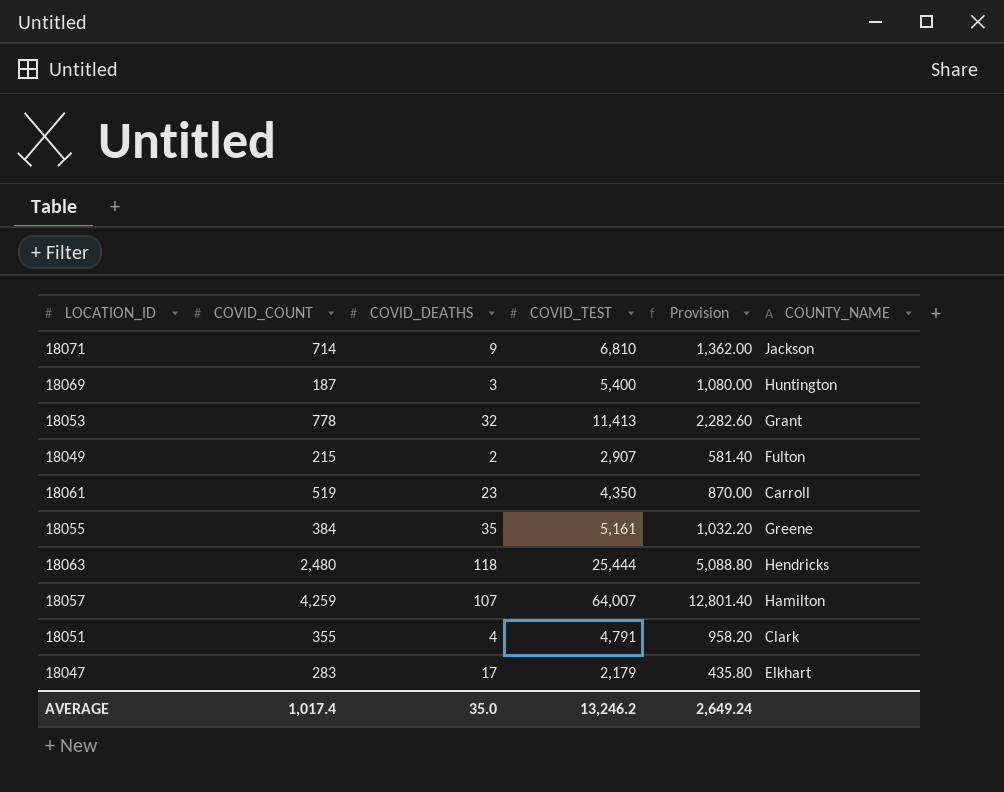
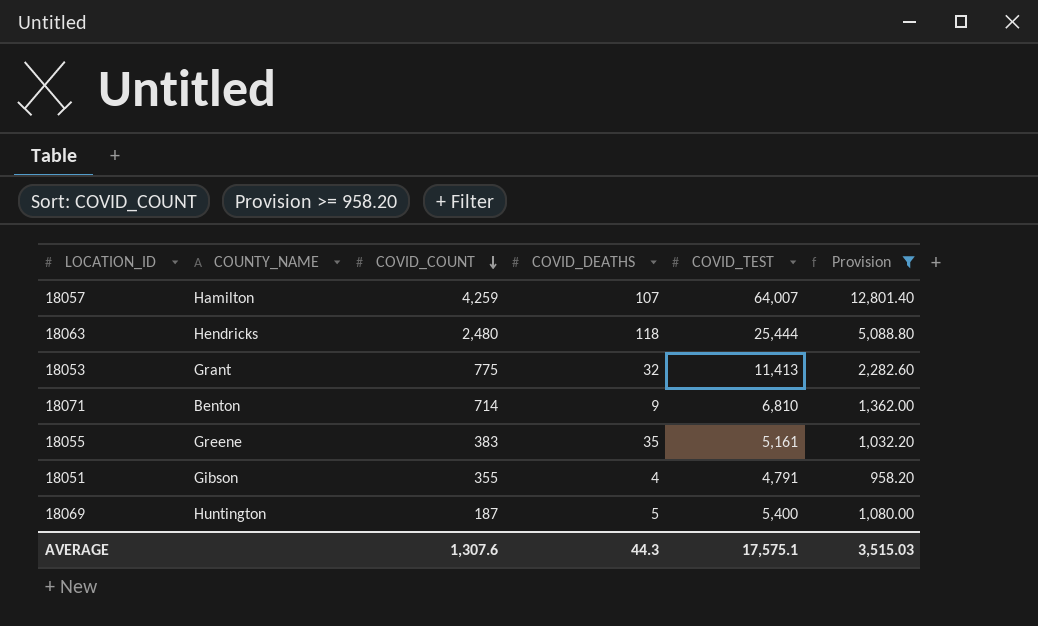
filter: none -> Provision >= 958.20
row order: none -> COVID_COUNT descending
column COUNTY_NAME | position: 6 -> 2
18053 | COVID_COUNT: 778 -> 775
18071 | COUNTY_NAME: Jackson -> Benton
18055 | COVID_COUNT: 384 -> 383
18051 | COUNTY_NAME: Clark -> Gibson
18069 | COVID_DEATHS: 3 -> 5
AVERAGE | COVID_COUNT: 1,017.4 -> 1,307.6
AVERAGE | COVID_DEATHS: 35.0 -> 44.3
AVERAGE | COVID_TEST: 13,246.2 -> 17,575.1
AVERAGE | Provision: 2,649.24 -> 3,515.03

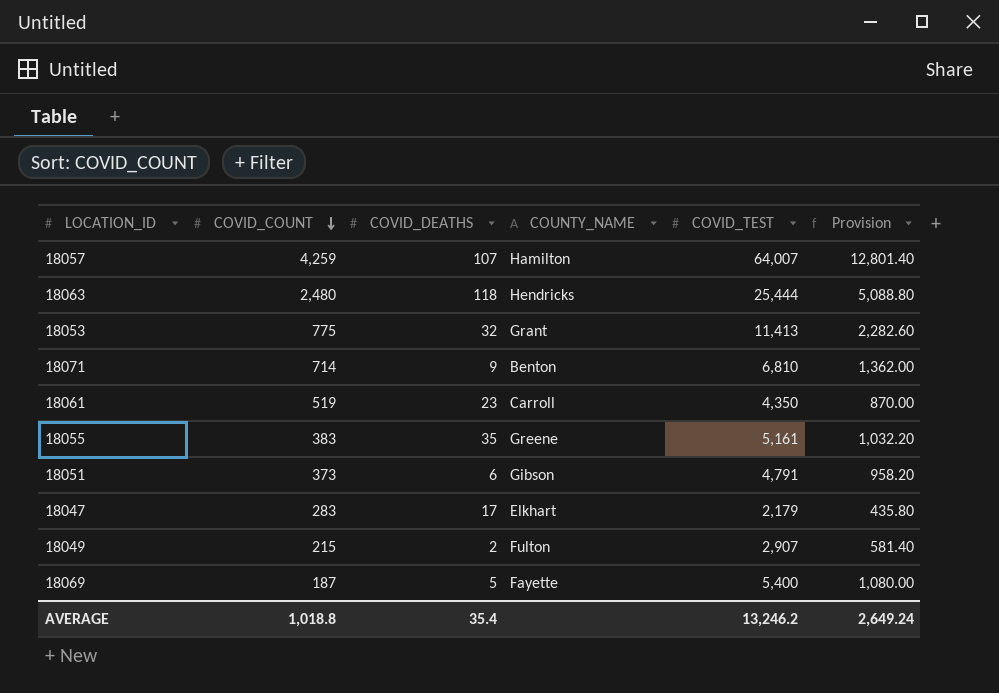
filter: Provision >= 958.20 -> none
column COUNTY_NAME | position: 2 -> 4
18051 | COVID_COUNT: 355 -> 373
18051 | COVID_DEATHS: 4 -> 6
18069 | COUNTY_NAME: Huntington -> Fayette
AVERAGE | COVID_COUNT: 1,307.6 -> 1,018.8
AVERAGE | COVID_DEATHS: 44.3 -> 35.4
AVERAGE | COVID_TEST: 17,575.1 -> 13,246.2
AVERAGE | Provision: 3,515.03 -> 2,649.24

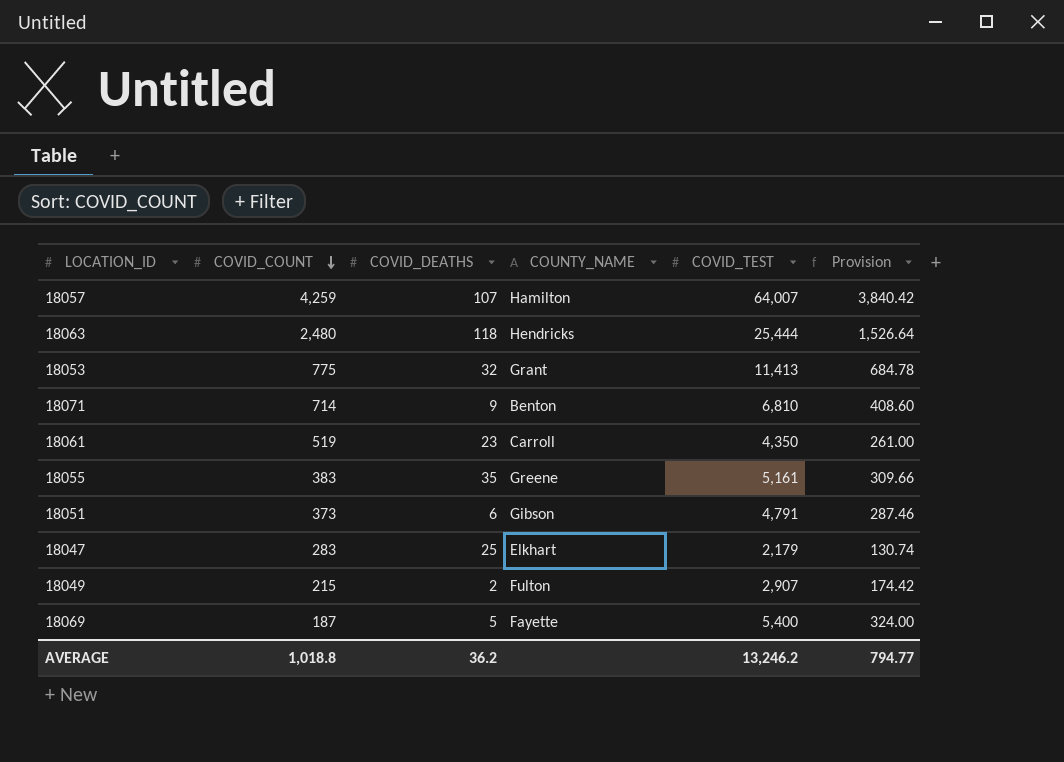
column Provision | formula: [COVID_TEST] * 0.2 -> [COVID_TEST] * 0.06
18047 | COVID_DEATHS: 17 -> 25
AVERAGE | COVID_DEATHS: 35.4 -> 36.2
AVERAGE | Provision: 2,649.24 -> 794.77

